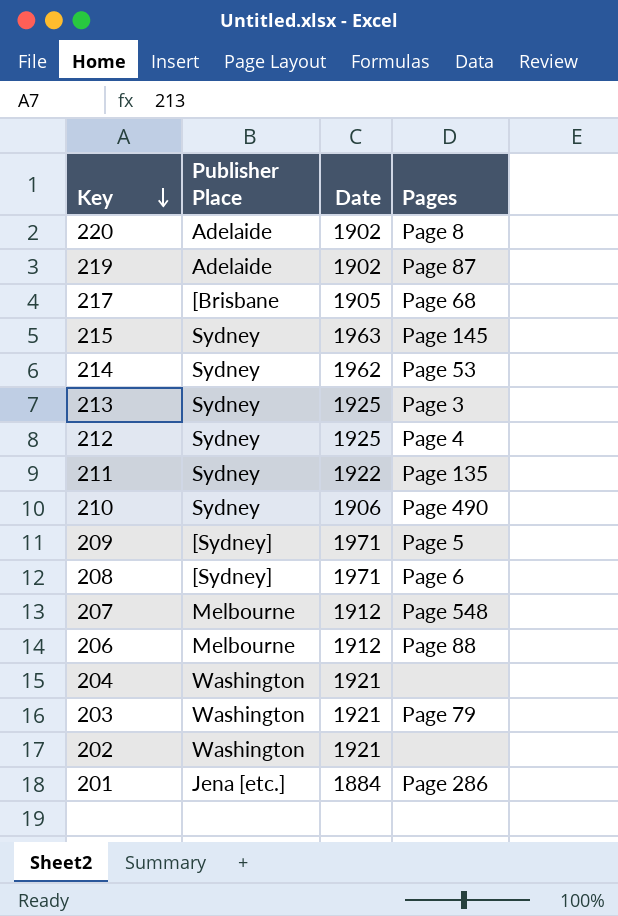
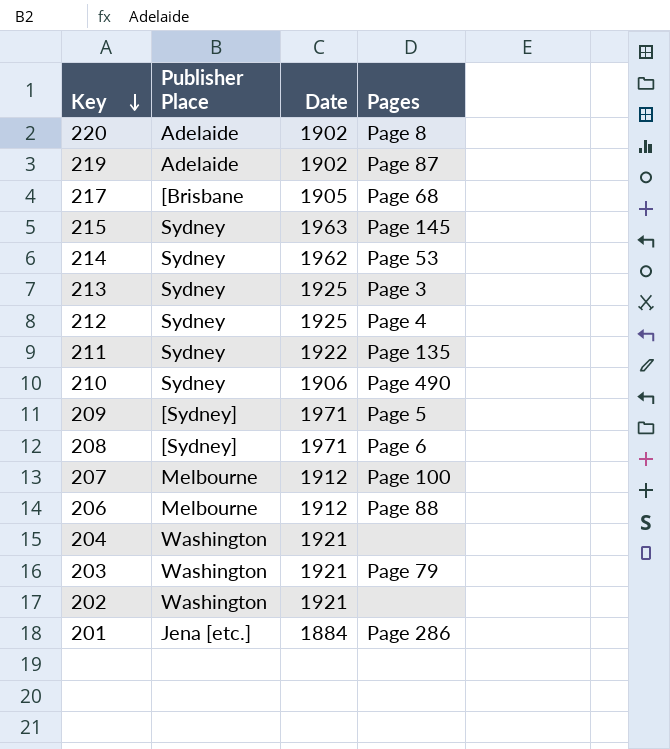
207 | Pages: Page 548 -> Page 100

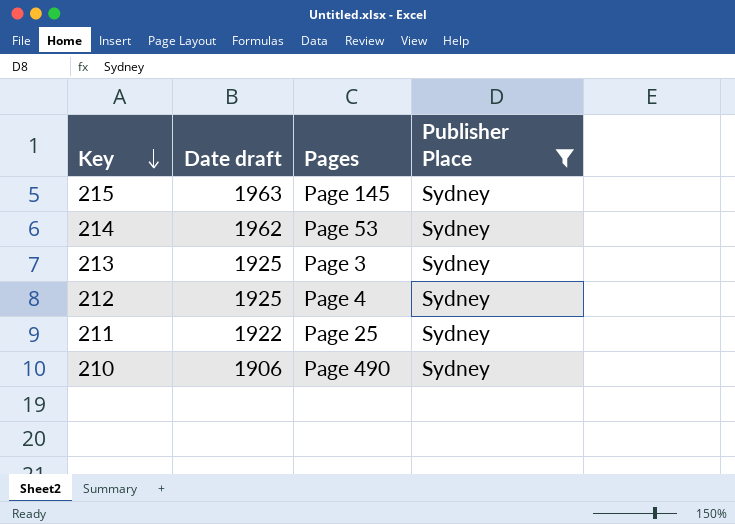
filter: none -> Publisher Place = Sydney
column name: Date -> Date draft
column Publisher Place | position: 2 -> 4
211 | Pages: Page 135 -> Page 25

